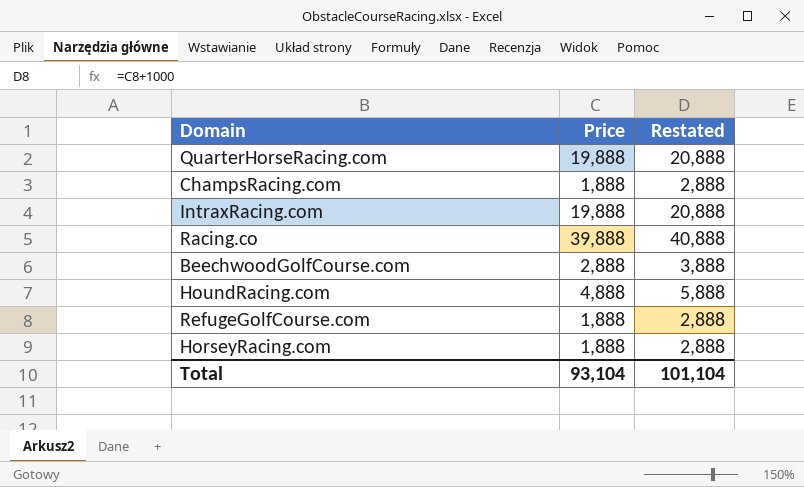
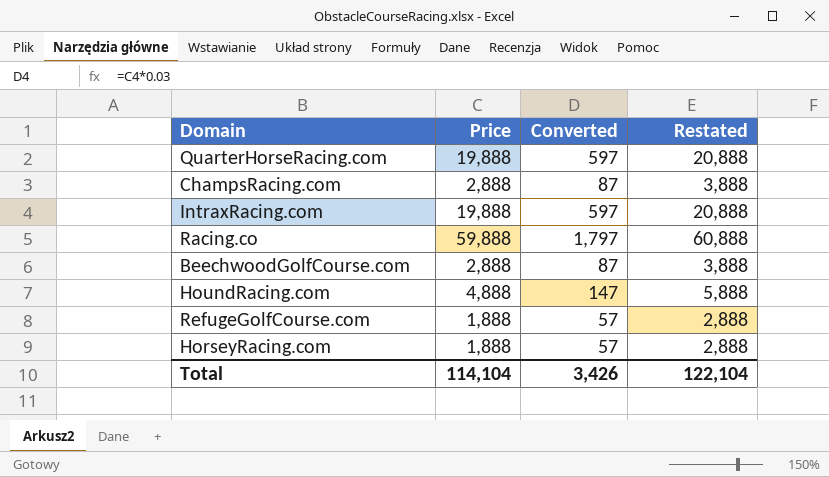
column Converted | formula: none -> [Price] * 0.03
ChampsRacing.com | Price: 1,888 -> 2,888
ChampsRacing.com | Restated: 2,888 -> 3,888
Racing.co | Price: 39,888 -> 59,888
Racing.co | Restated: 40,888 -> 60,888
Total | Price: 93,104 -> 114,104
Total | Restated: 101,104 -> 122,104

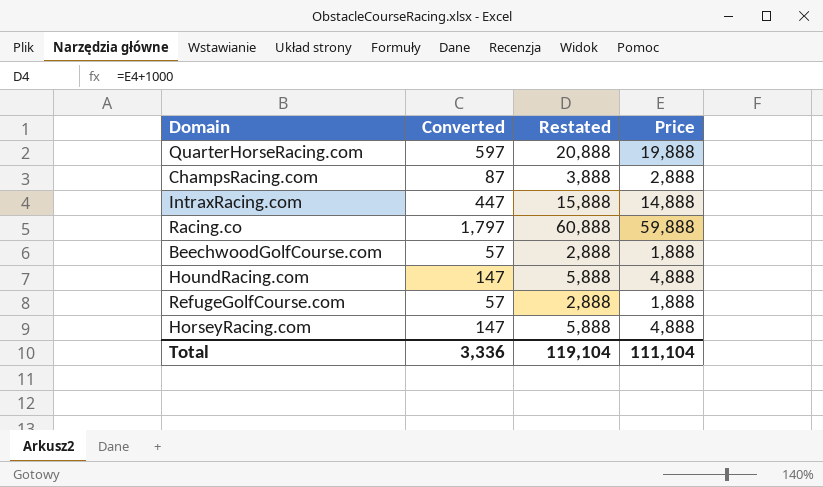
column Price | position: 2 -> 4
IntraxRacing.com | Converted: 597 -> 447
IntraxRacing.com | Restated: 20,888 -> 15,888
IntraxRacing.com | Price: 19,888 -> 14,888
BeechwoodGolfCourse.com | Converted: 87 -> 57
BeechwoodGolfCourse.com | Restated: 3,888 -> 2,888
BeechwoodGolfCourse.com | Price: 2,888 -> 1,888
HorseyRacing.com | Converted: 57 -> 147
HorseyRacing.com | Restated: 2,888 -> 5,888
HorseyRacing.com | Price: 1,888 -> 4,888
Total | Converted: 3,426 -> 3,336
Total | Restated: 122,104 -> 119,104
Total | Price: 114,104 -> 111,104

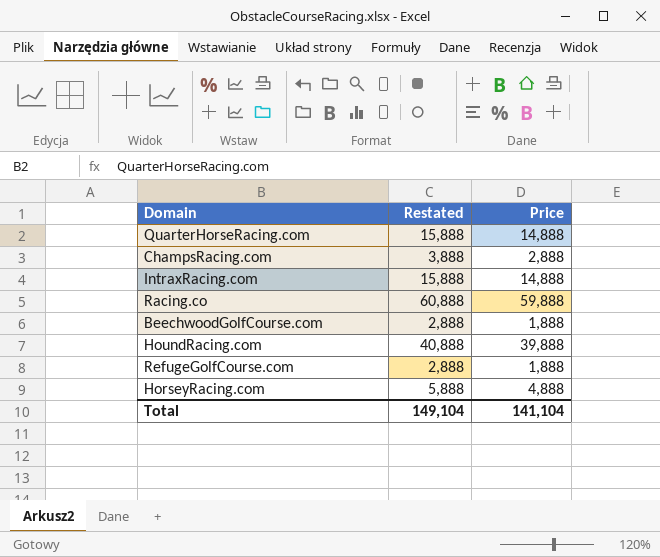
column Converted | formula: [Price] * 0.03 -> none
QuarterHorseRacing.com | Restated: 20,888 -> 15,888
QuarterHorseRacing.com | Price: 19,888 -> 14,888
HoundRacing.com | Restated: 5,888 -> 40,888
HoundRacing.com | Price: 4,888 -> 39,888
Total | Restated: 119,104 -> 149,104
Total | Price: 111,104 -> 141,104

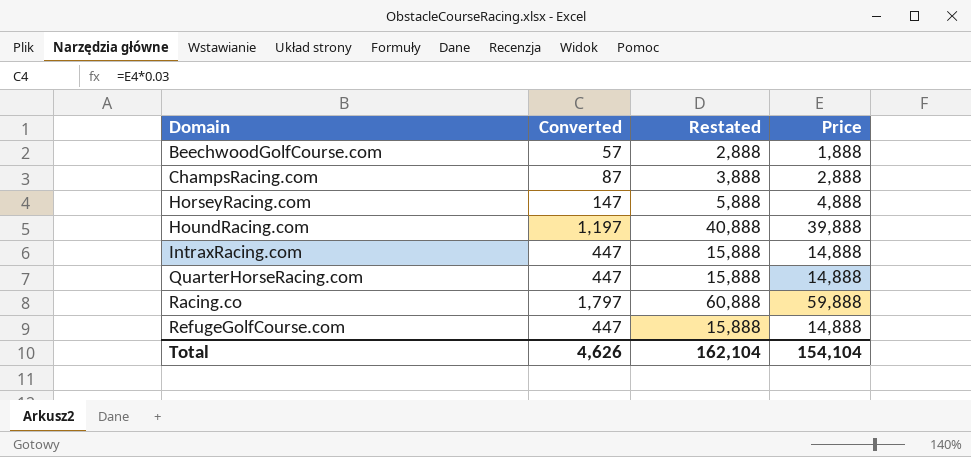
row order: none -> Domain ascending
column Converted | formula: none -> [Price] * 0.03
RefugeGolfCourse.com | Restated: 2,888 -> 15,888
RefugeGolfCourse.com | Price: 1,888 -> 14,888
Total | Restated: 149,104 -> 162,104
Total | Price: 141,104 -> 154,104

